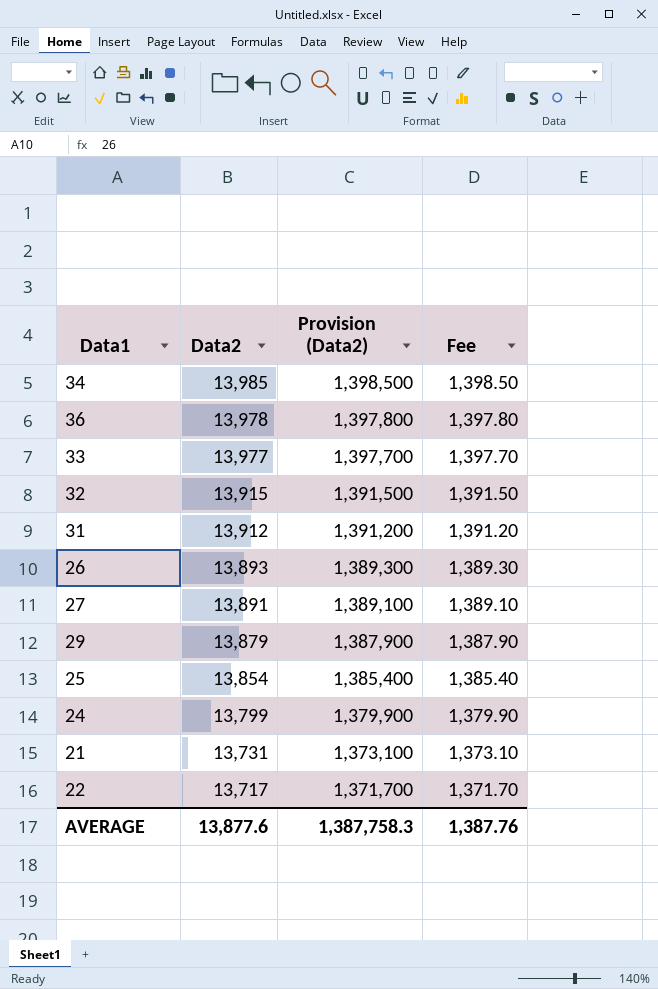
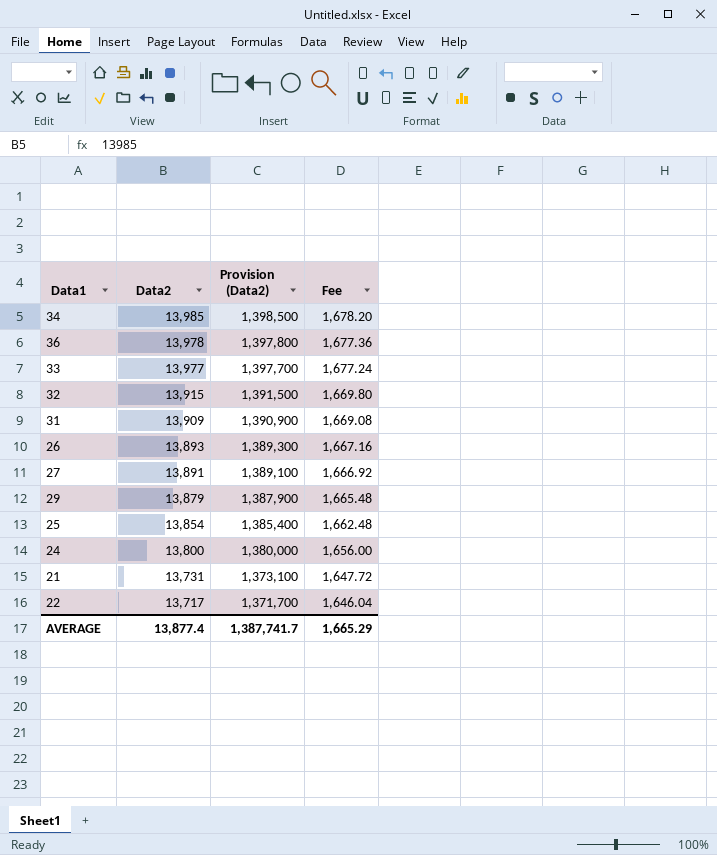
column Fee | formula: [Data2] * 0.1 -> [Data2] * 0.12
31 | Data2: 13,912 -> 13,909
31 | Provision (Data2): 1,391,200 -> 1,390,900
24 | Data2: 13,799 -> 13,800
24 | Provision (Data2): 1,379,900 -> 1,380,000
AVERAGE | Data2: 13,877.6 -> 13,877.4
AVERAGE | Provision (Data2): 1,387,758.3 -> 1,387,741.7
AVERAGE | Fee: 1,387.76 -> 1,665.29

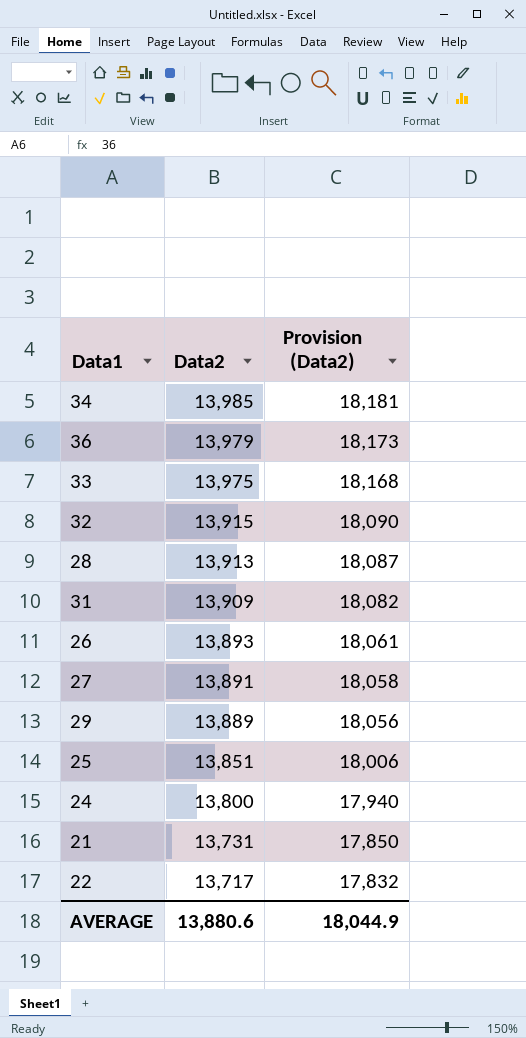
column Fee | formula: [Data2] * 0.12 -> none
column Provision (Data2) | formula: [Data2] * 100 -> [Data2] * 1.3
36 | Data2: 13,978 -> 13,979
33 | Data2: 13,977 -> 13,975
row 28: none -> 13,913 | 18,087
29 | Data2: 13,879 -> 13,889
25 | Data2: 13,854 -> 13,851
AVERAGE | Data2: 13,877.4 -> 13,880.6
AVERAGE | Provision (Data2): 1,387,741.7 -> 18,044.9

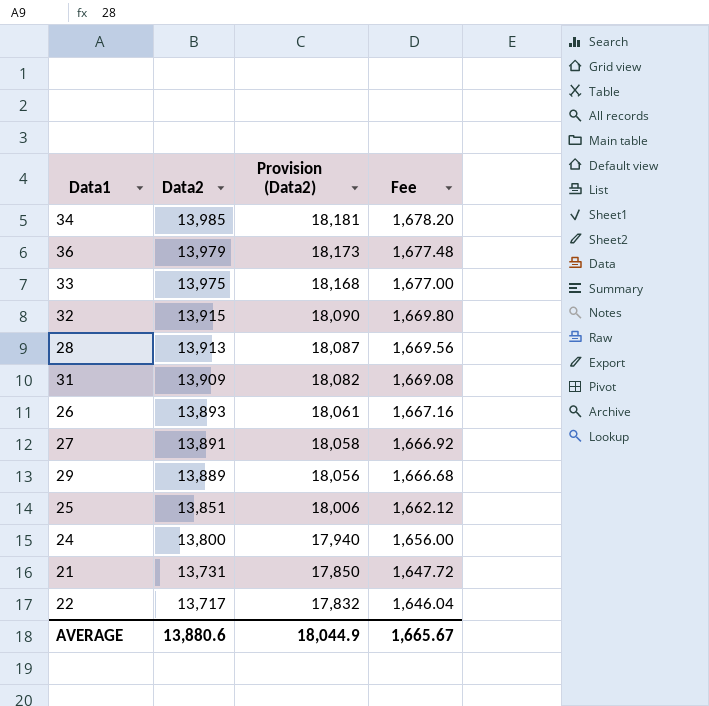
column Fee | formula: none -> [Data2] * 0.12

